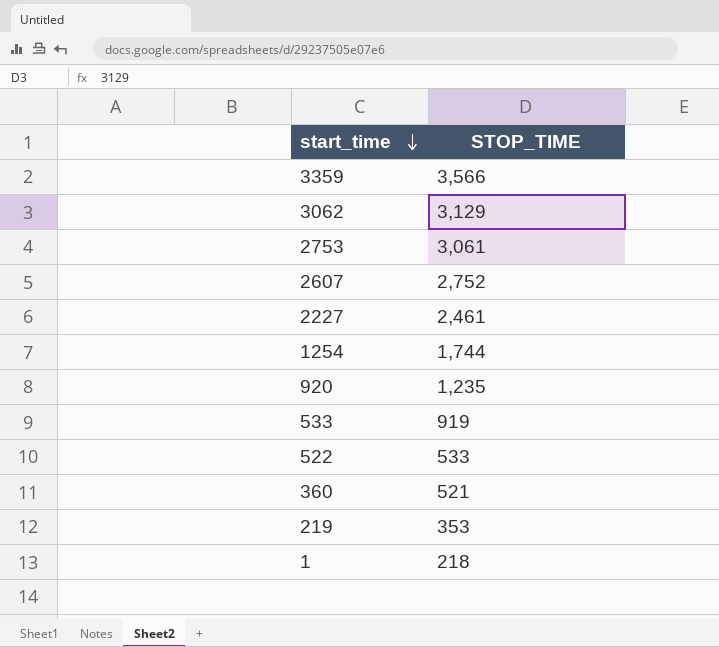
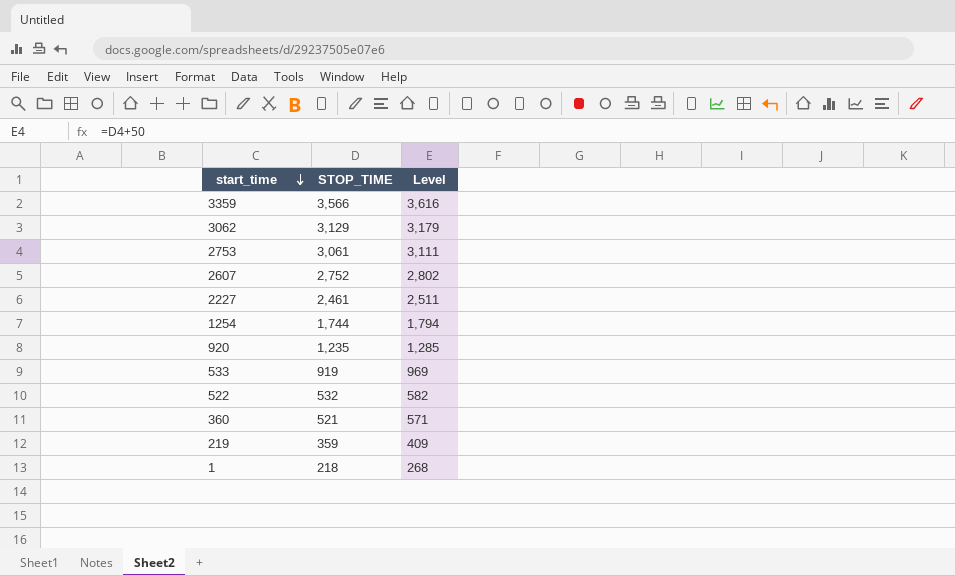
column Level | formula: none -> [STOP_TIME] + 50
522 | STOP_TIME: 533 -> 532
219 | STOP_TIME: 353 -> 359

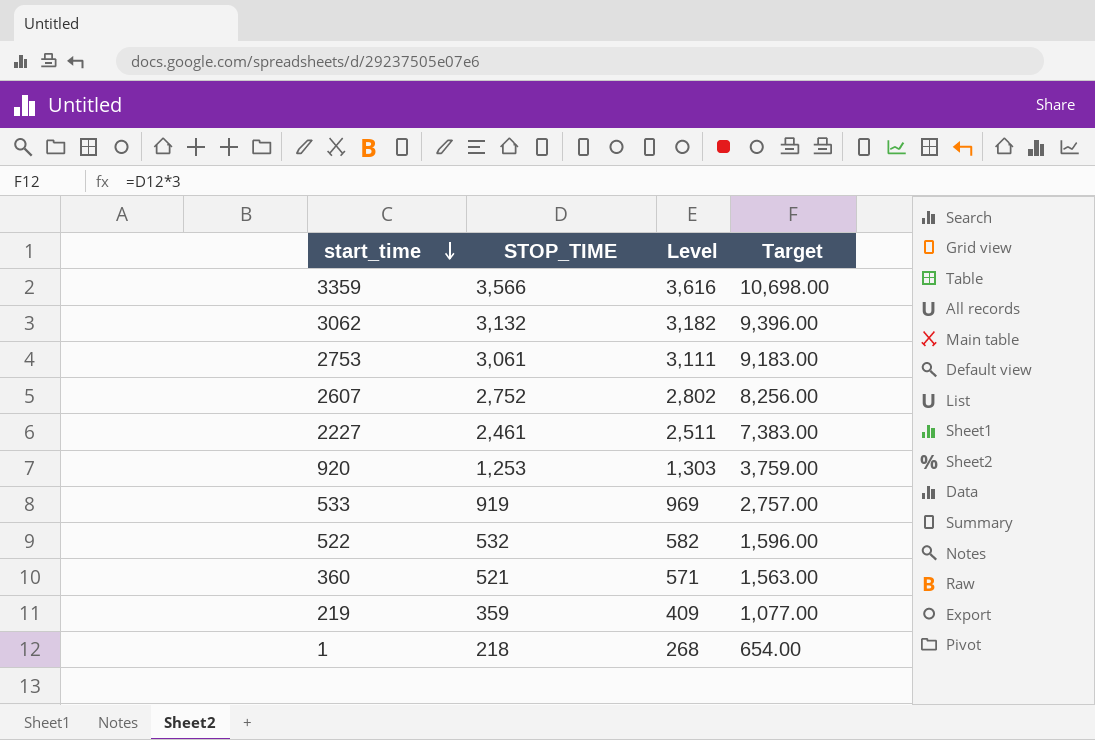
column Target | formula: none -> [STOP_TIME] * 3
row 1254: 1,744 | 1,794 -> none
3062 | STOP_TIME: 3,129 -> 3,132
3062 | Level: 3,179 -> 3,182
920 | STOP_TIME: 1,235 -> 1,253
920 | Level: 1,285 -> 1,303

